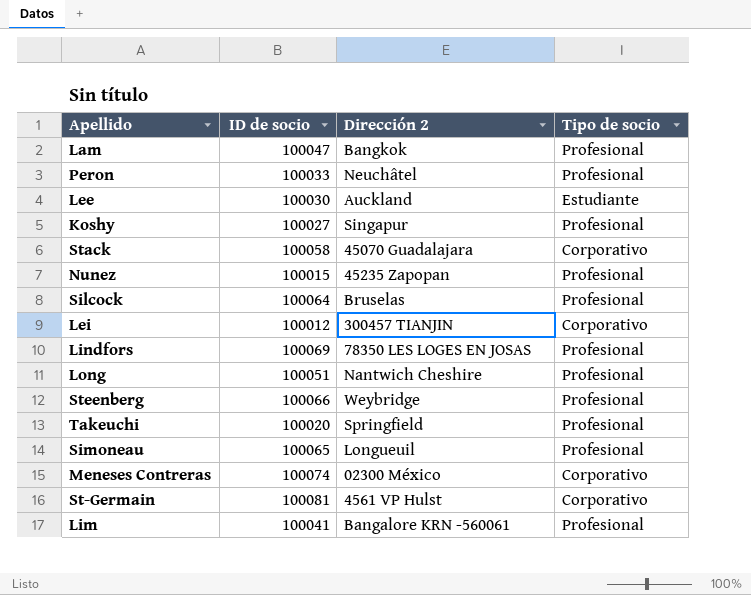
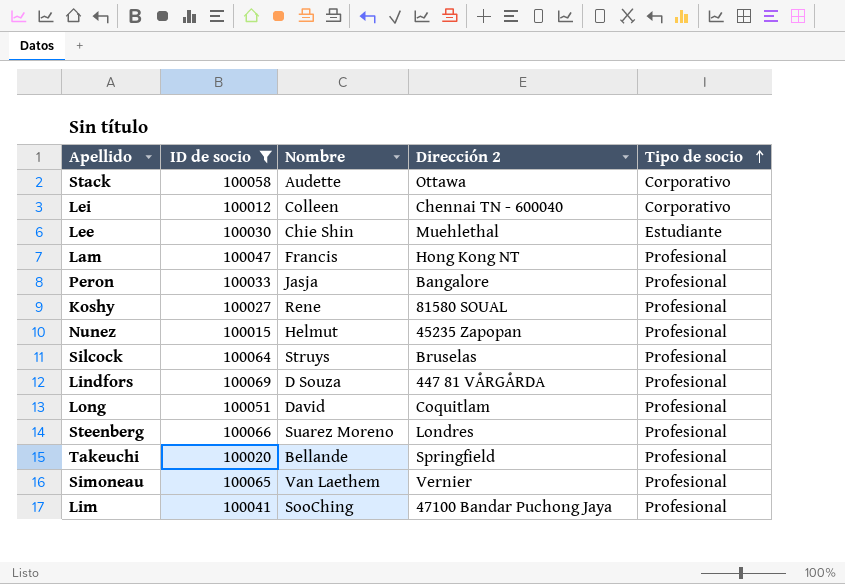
filter: none -> ID de socio <= 100069
row order: none -> Tipo de socio ascending
column Nombre | position: none -> 3
Stack | Dirección 2: 45070 Guadalajara -> Ottawa
Lei | Dirección 2: 300457 TIANJIN -> Chennai TN - 600040
Lee | Dirección 2: Auckland -> Muehlethal
Lam | Dirección 2: Bangkok -> Hong Kong NT
Peron | Dirección 2: Neuchâtel -> Bangalore
Koshy | Dirección 2: Singapur -> 81580 SOUAL
Lindfors | Dirección 2: 78350 LES LOGES EN JOSAS -> 447 81 VÅRGÅRDA
Long | Dirección 2: Nantwich Cheshire -> Coquitlam
Steenberg | Dirección 2: Weybridge -> Londres
Simoneau | Dirección 2: Longueuil -> Vernier
Lim | Dirección 2: Bangalore KRN -560061 -> 47100 Bandar Puchong Jaya

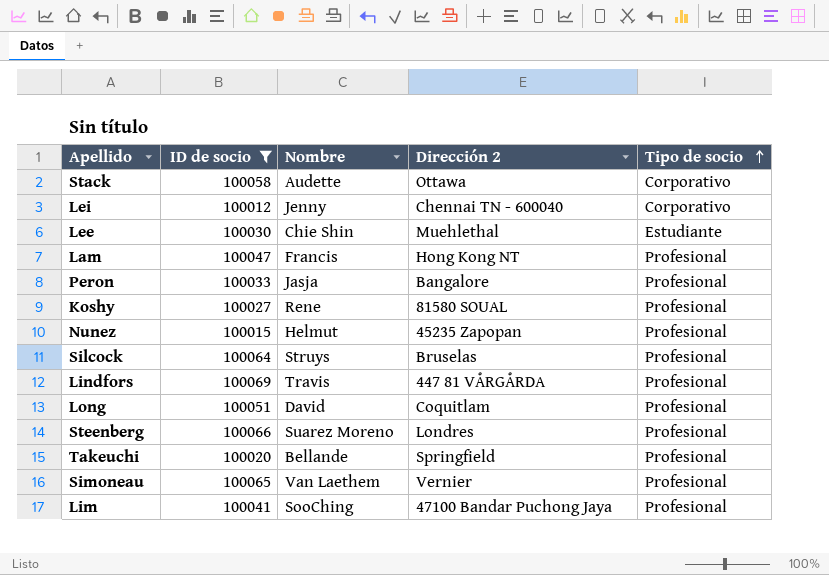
Lei | Nombre: Colleen -> Jenny
Lindfors | Nombre: D Souza -> Travis

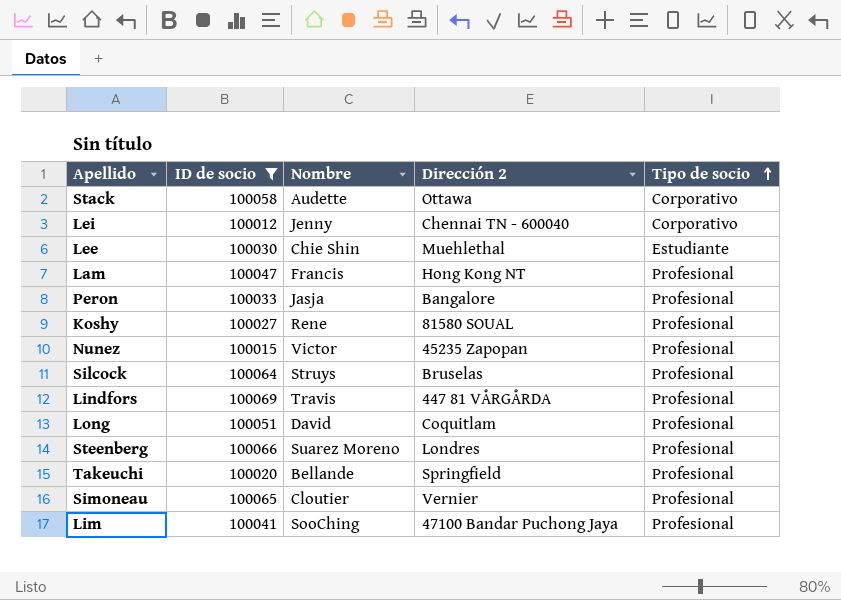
Nunez | Nombre: Helmut -> Victor
Simoneau | Nombre: Van Laethem -> Cloutier

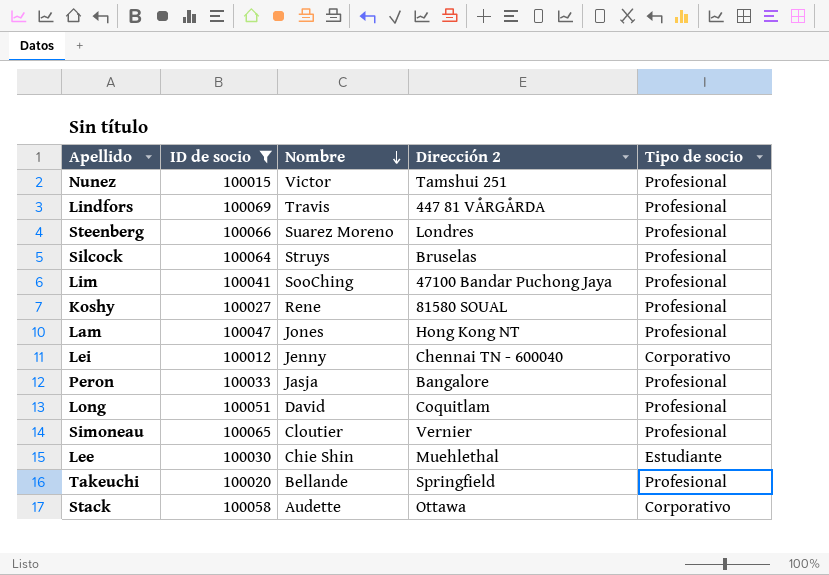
row order: Tipo de socio ascending -> Nombre descending
Nunez | Dirección 2: 45235 Zapopan -> Tamshui 251
Lam | Nombre: Francis -> Jones

